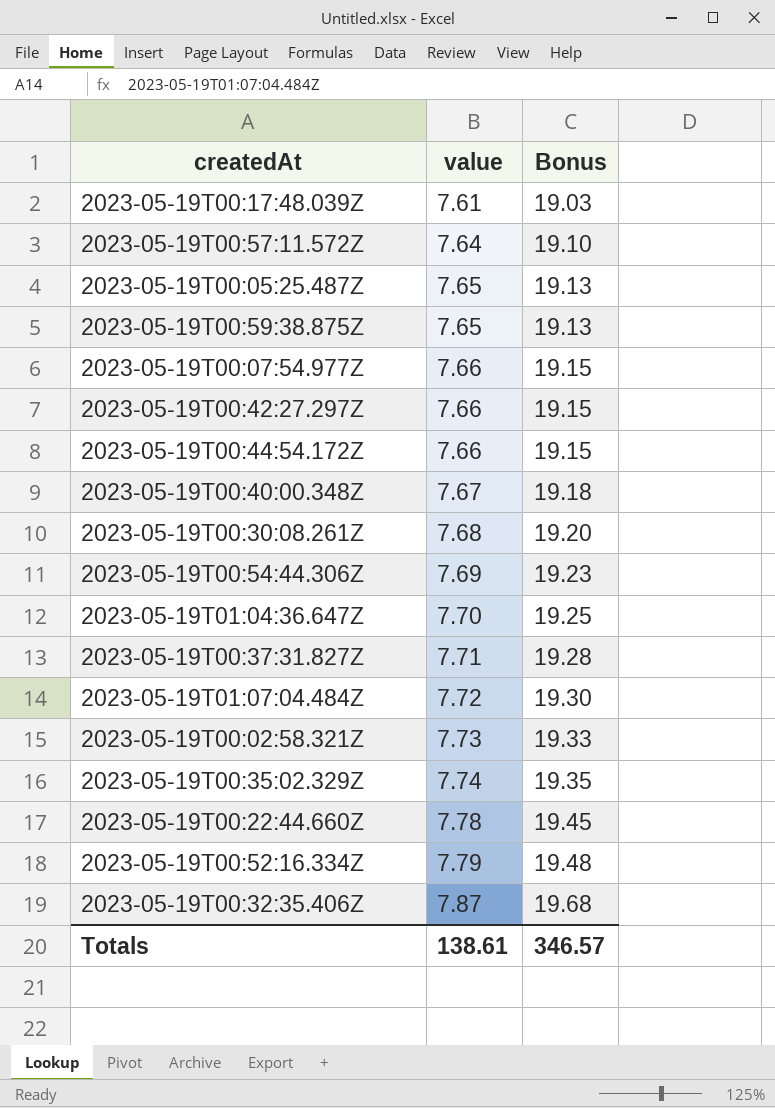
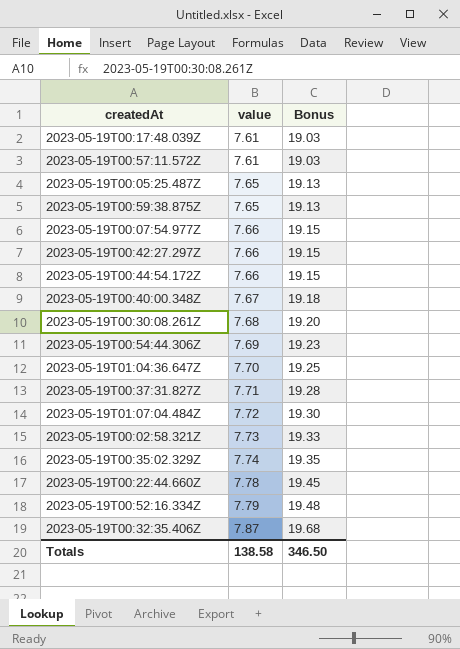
2023-05-19T00:57:11.572Z | value: 7.64 -> 7.61
2023-05-19T00:57:11.572Z | Bonus: 19.10 -> 19.03
Totals | value: 138.61 -> 138.58
Totals | Bonus: 346.57 -> 346.50

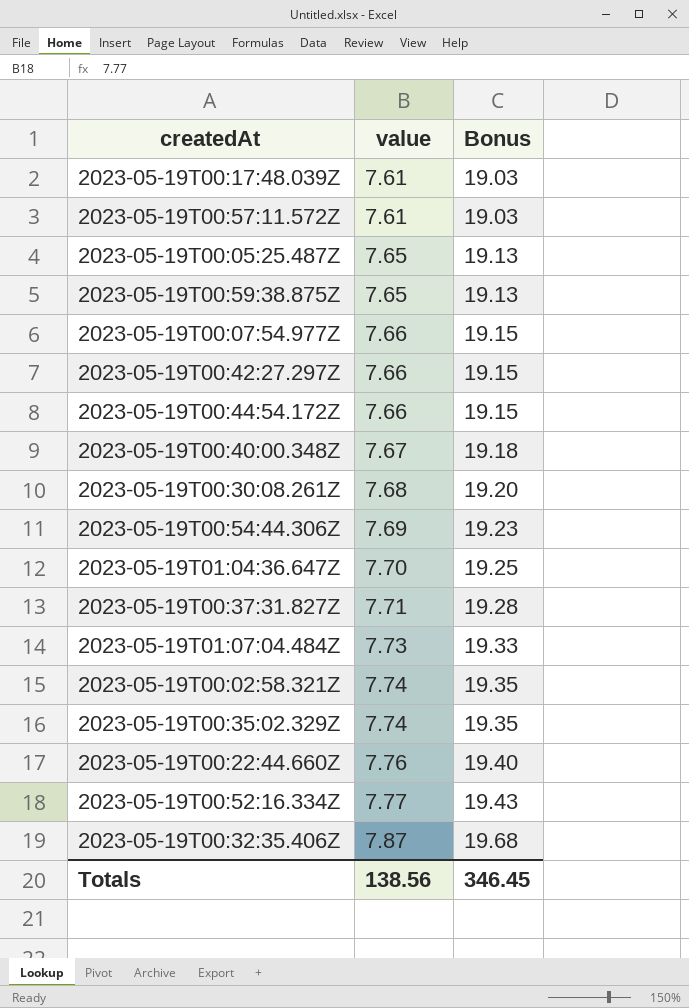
2023-05-19T01:07:04.484Z | value: 7.72 -> 7.73
2023-05-19T01:07:04.484Z | Bonus: 19.30 -> 19.33
2023-05-19T00:02:58.321Z | value: 7.73 -> 7.74
2023-05-19T00:02:58.321Z | Bonus: 19.33 -> 19.35
2023-05-19T00:22:44.660Z | value: 7.78 -> 7.76
2023-05-19T00:22:44.660Z | Bonus: 19.45 -> 19.40
2023-05-19T00:52:16.334Z | value: 7.79 -> 7.77
2023-05-19T00:52:16.334Z | Bonus: 19.48 -> 19.43
Totals | value: 138.58 -> 138.56
Totals | Bonus: 346.50 -> 346.45

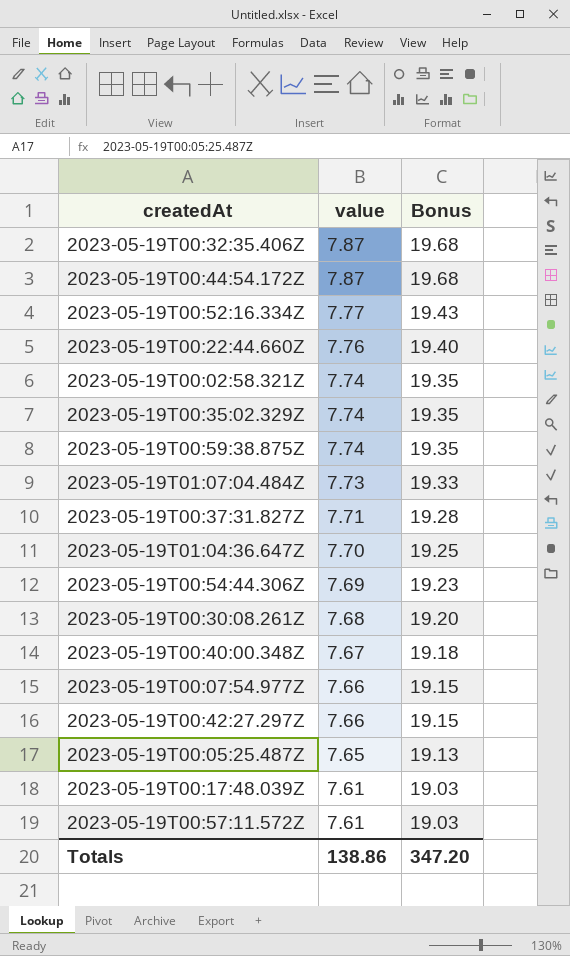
row order: value ascending -> value descending
2023-05-19T00:44:54.172Z | value: 7.66 -> 7.87
2023-05-19T00:44:54.172Z | Bonus: 19.15 -> 19.68
2023-05-19T00:59:38.875Z | value: 7.65 -> 7.74
2023-05-19T00:59:38.875Z | Bonus: 19.13 -> 19.35
Totals | value: 138.56 -> 138.86
Totals | Bonus: 346.45 -> 347.20

